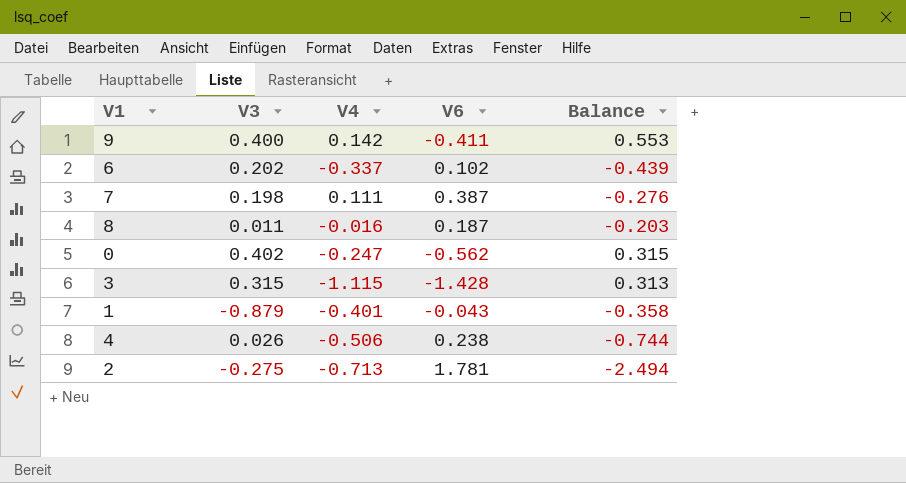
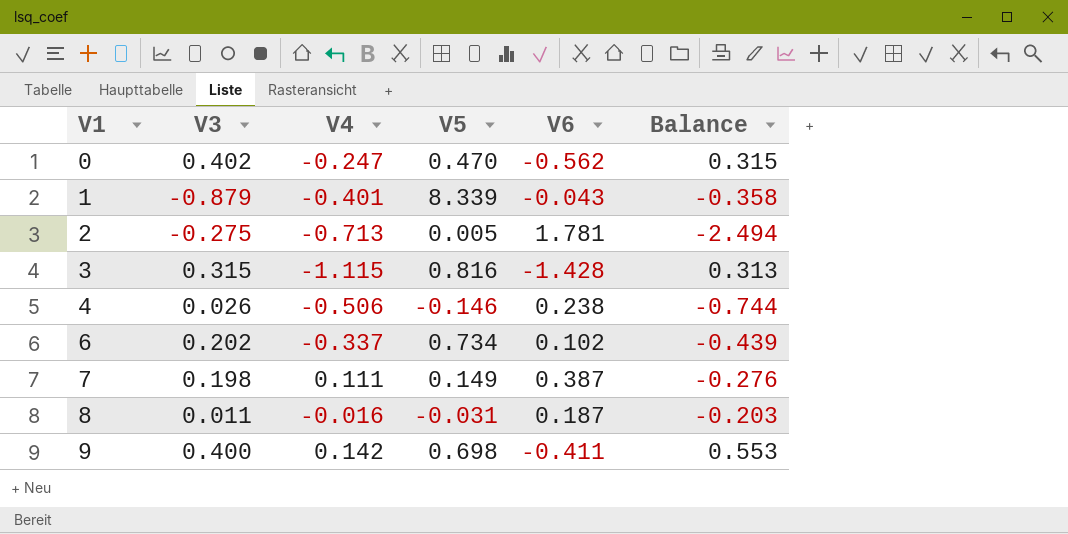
row order: none -> V1 ascending
column V5 | position: none -> 4

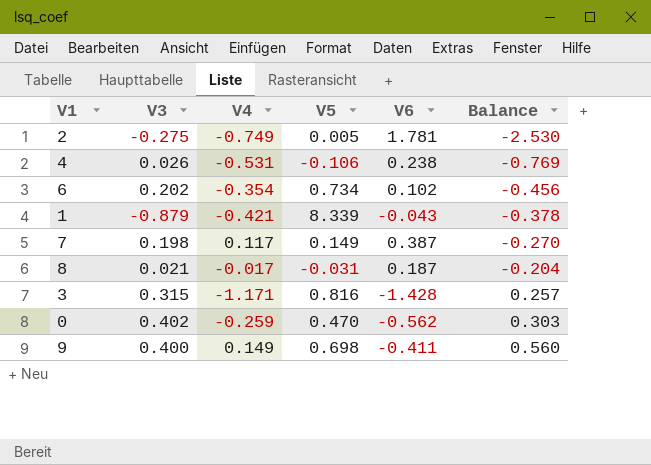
row order: V1 ascending -> Balance ascending
2 | V4: -0.713 -> -0.749
2 | Balance: -2.494 -> -2.530
4 | V4: -0.506 -> -0.531
4 | V5: -0.146 -> -0.106
4 | Balance: -0.744 -> -0.769
6 | V4: -0.337 -> -0.354
6 | Balance: -0.439 -> -0.456
1 | V4: -0.401 -> -0.421
1 | Balance: -0.358 -> -0.378
7 | V4: 0.111 -> 0.117
7 | Balance: -0.276 -> -0.270
8 | V3: 0.011 -> 0.021
8 | V4: -0.016 -> -0.017
8 | Balance: -0.203 -> -0.204
3 | V4: -1.115 -> -1.171
3 | Balance: 0.313 -> 0.257
0 | V4: -0.247 -> -0.259
0 | Balance: 0.315 -> 0.303
9 | V4: 0.142 -> 0.149
9 | Balance: 0.553 -> 0.560

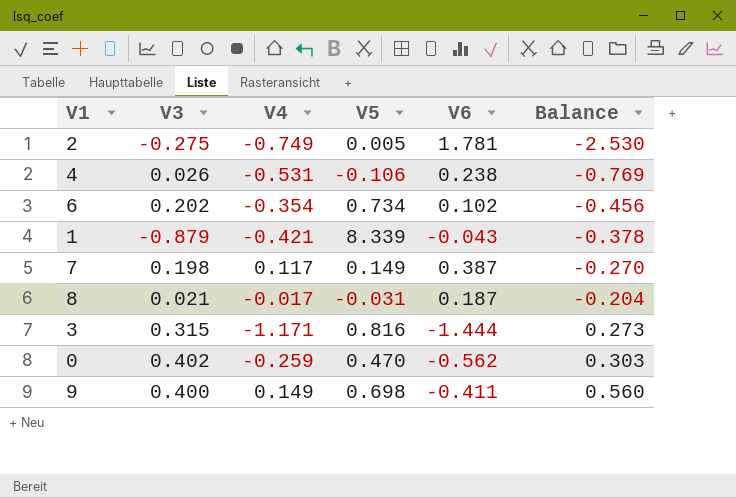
3 | V6: -1.428 -> -1.444
3 | Balance: 0.257 -> 0.273

